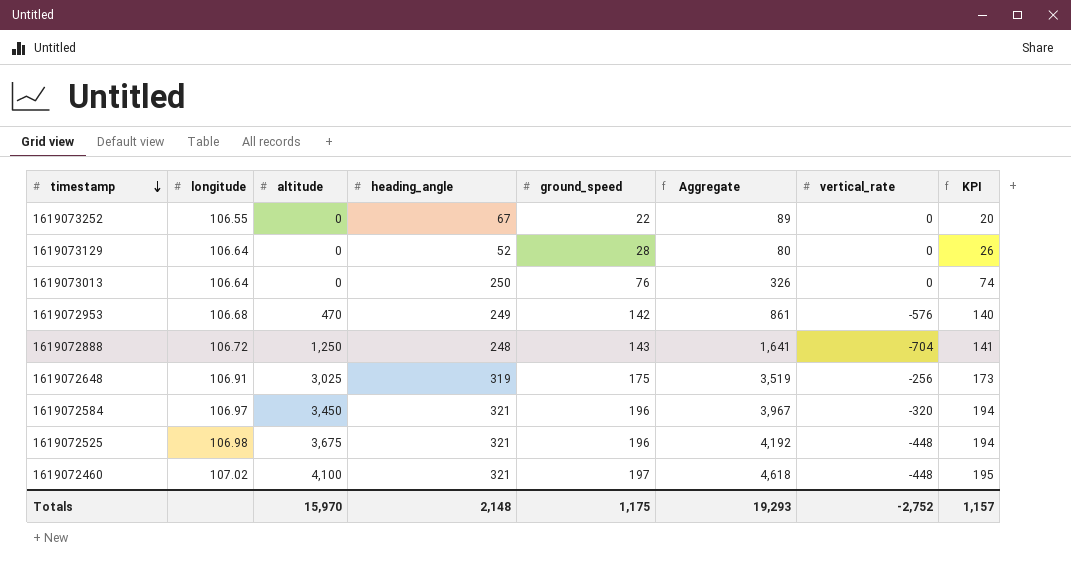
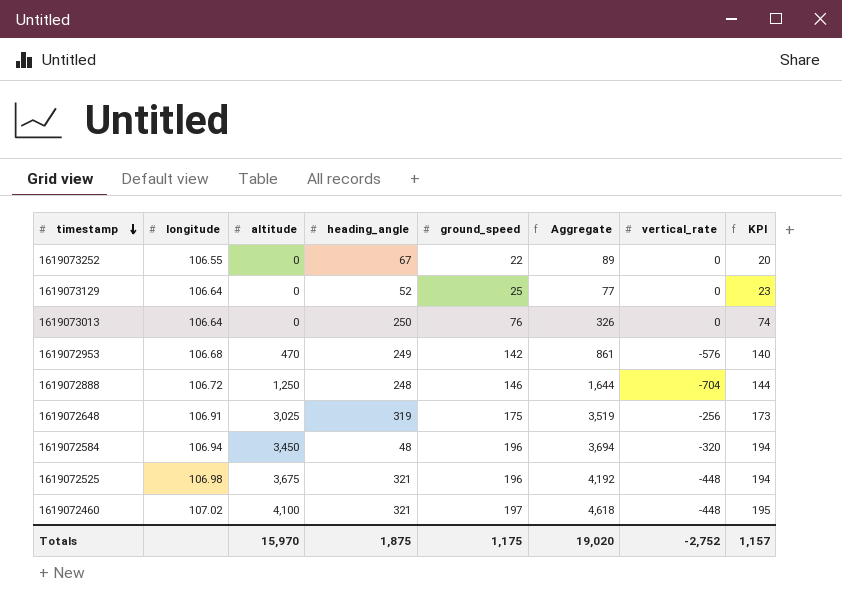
1619073129 | ground_speed: 28 -> 25
1619073129 | Aggregate: 80 -> 77
1619073129 | KPI: 26 -> 23
1619072888 | ground_speed: 143 -> 146
1619072888 | Aggregate: 1,641 -> 1,644
1619072888 | KPI: 141 -> 144
1619072584 | longitude: 106.97 -> 106.94
1619072584 | heading_angle: 321 -> 48
1619072584 | Aggregate: 3,967 -> 3,694
Totals | heading_angle: 2,148 -> 1,875
Totals | Aggregate: 19,293 -> 19,020

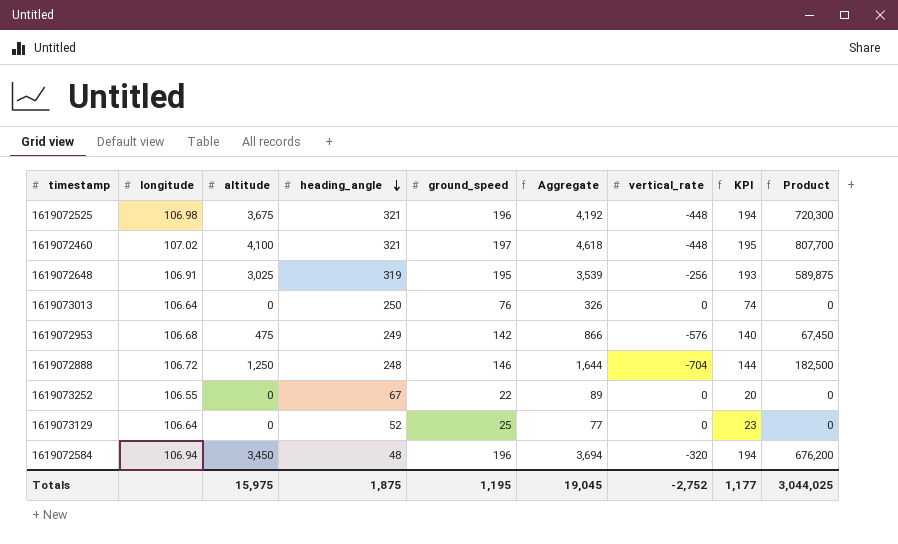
row order: timestamp descending -> heading_angle descending
column Product | formula: none -> [altitude] * [ground_speed]
1619072648 | ground_speed: 175 -> 195
1619072648 | Aggregate: 3,519 -> 3,539
1619072648 | KPI: 173 -> 193
1619072953 | altitude: 470 -> 475
1619072953 | Aggregate: 861 -> 866
Totals | altitude: 15,970 -> 15,975
Totals | ground_speed: 1,175 -> 1,195
Totals | Aggregate: 19,020 -> 19,045
Totals | KPI: 1,157 -> 1,177

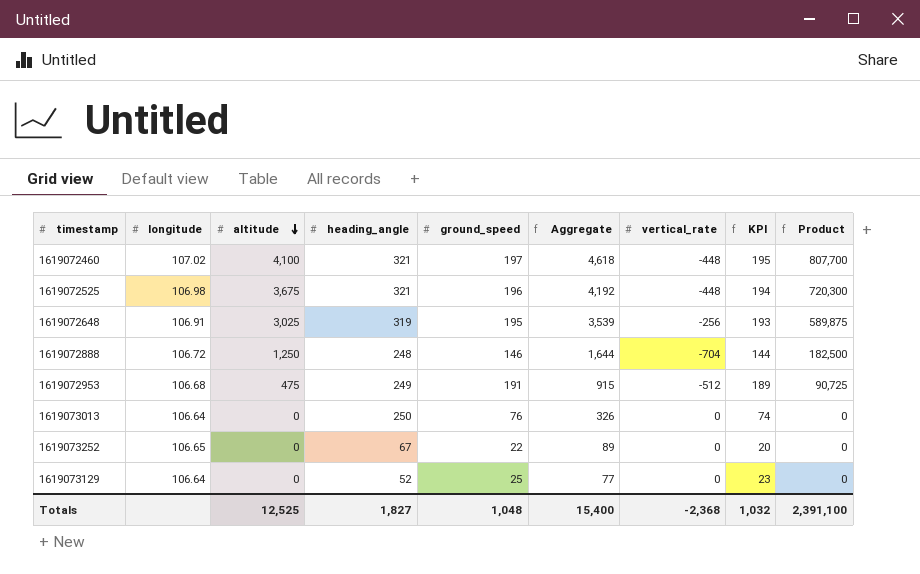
row order: heading_angle descending -> altitude descending
row 1619072584: 106.94 | 3,450 | 48 | 196 | 3,694 | -320 | 194 | 676,200 -> none
1619072953 | ground_speed: 142 -> 191
1619072953 | Aggregate: 866 -> 915
1619072953 | vertical_rate: -576 -> -512
1619072953 | KPI: 140 -> 189
1619072953 | Product: 67,450 -> 90,725
1619073252 | longitude: 106.55 -> 106.65
Totals | altitude: 15,975 -> 12,525
Totals | heading_angle: 1,875 -> 1,827
Totals | ground_speed: 1,195 -> 1,048
Totals | Aggregate: 19,045 -> 15,400
Totals | vertical_rate: -2,752 -> -2,368
Totals | KPI: 1,177 -> 1,032
Totals | Product: 3,044,025 -> 2,391,100

